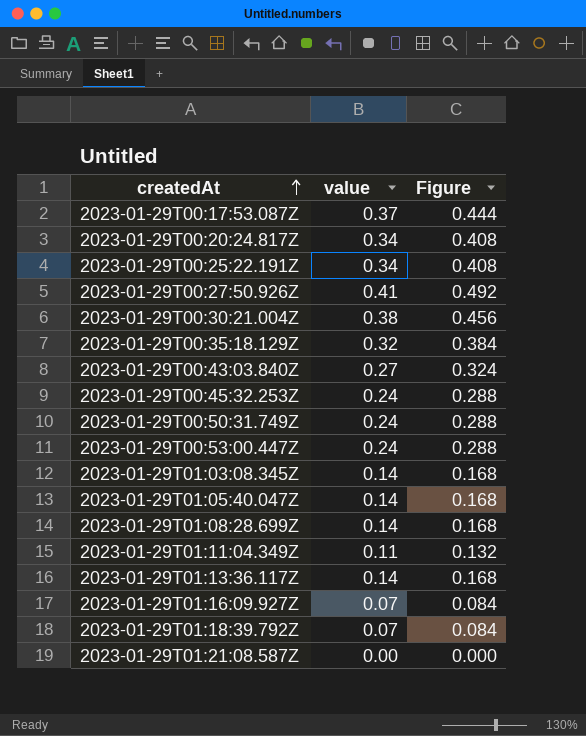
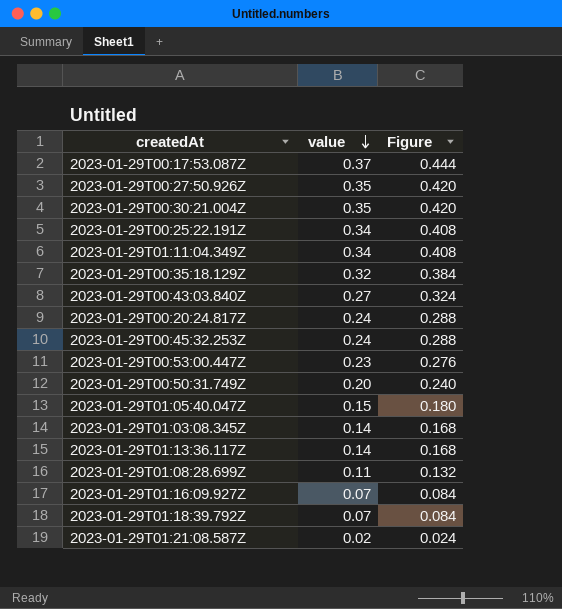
row order: createdAt ascending -> value descending
2023-01-29T00:27:50.926Z | value: 0.41 -> 0.35
2023-01-29T00:27:50.926Z | Figure: 0.492 -> 0.420
2023-01-29T00:30:21.004Z | value: 0.38 -> 0.35
2023-01-29T00:30:21.004Z | Figure: 0.456 -> 0.420
2023-01-29T01:11:04.349Z | value: 0.11 -> 0.34
2023-01-29T01:11:04.349Z | Figure: 0.132 -> 0.408
2023-01-29T00:20:24.817Z | value: 0.34 -> 0.24
2023-01-29T00:20:24.817Z | Figure: 0.408 -> 0.288
2023-01-29T00:53:00.447Z | value: 0.24 -> 0.23
2023-01-29T00:53:00.447Z | Figure: 0.288 -> 0.276
2023-01-29T00:50:31.749Z | value: 0.24 -> 0.20
2023-01-29T00:50:31.749Z | Figure: 0.288 -> 0.240
2023-01-29T01:05:40.047Z | value: 0.14 -> 0.15
2023-01-29T01:05:40.047Z | Figure: 0.168 -> 0.180
2023-01-29T01:08:28.699Z | value: 0.14 -> 0.11
2023-01-29T01:08:28.699Z | Figure: 0.168 -> 0.132
2023-01-29T01:21:08.587Z | value: 0.00 -> 0.02
2023-01-29T01:21:08.587Z | Figure: 0.000 -> 0.024

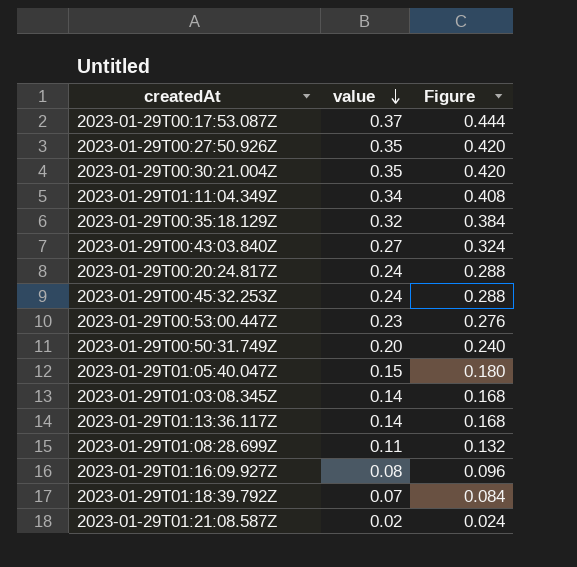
row 2023-01-29T00:25:22.191Z: 0.34 | 0.408 -> none
2023-01-29T01:16:09.927Z | value: 0.07 -> 0.08
2023-01-29T01:16:09.927Z | Figure: 0.084 -> 0.096

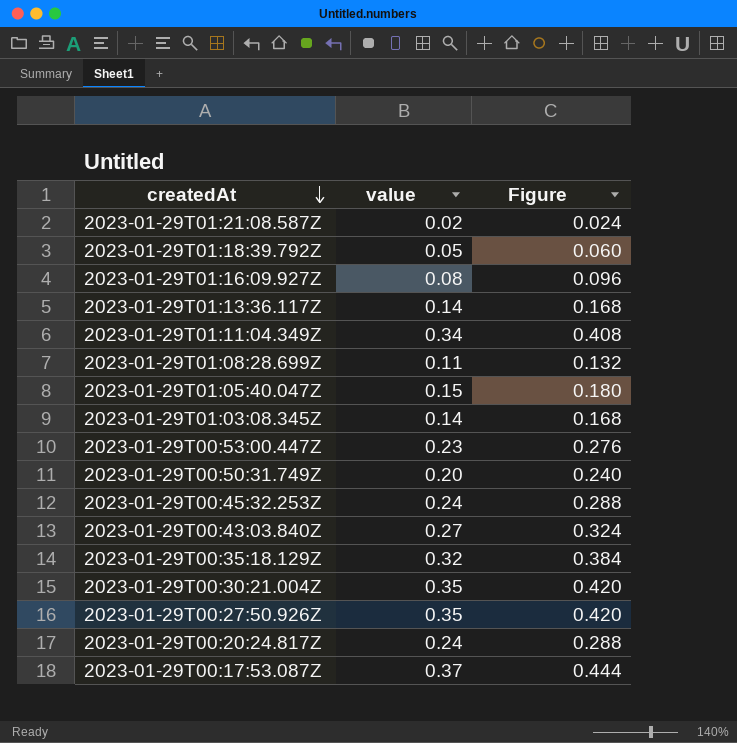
row order: value descending -> createdAt descending
2023-01-29T01:18:39.792Z | value: 0.07 -> 0.05
2023-01-29T01:18:39.792Z | Figure: 0.084 -> 0.060

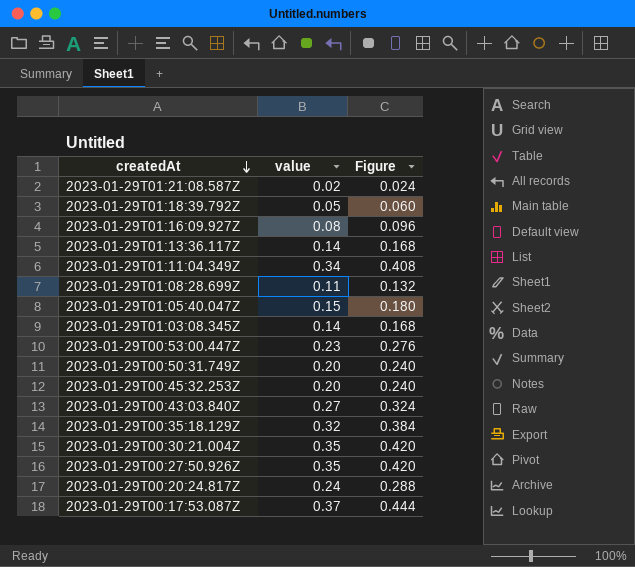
2023-01-29T00:45:32.253Z | value: 0.24 -> 0.20
2023-01-29T00:45:32.253Z | Figure: 0.288 -> 0.240

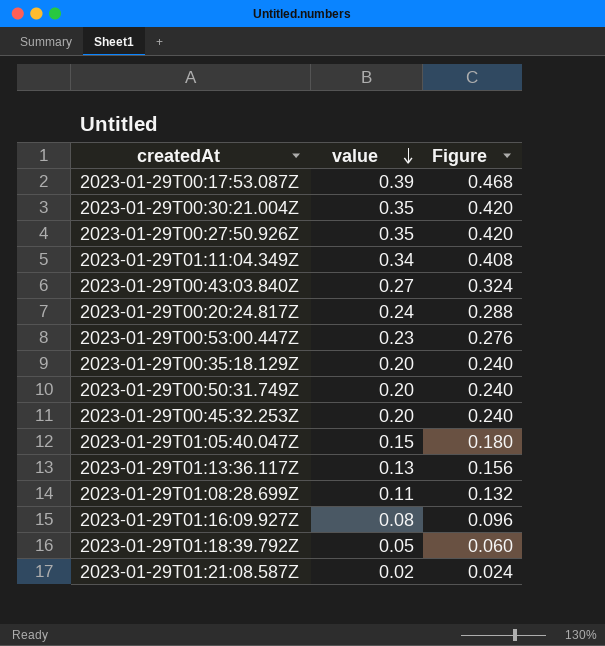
row order: createdAt descending -> value descending
row 2023-01-29T01:03:08.345Z: 0.14 | 0.168 -> none
2023-01-29T00:17:53.087Z | value: 0.37 -> 0.39
2023-01-29T00:17:53.087Z | Figure: 0.444 -> 0.468
2023-01-29T00:35:18.129Z | value: 0.32 -> 0.20
2023-01-29T00:35:18.129Z | Figure: 0.384 -> 0.240
2023-01-29T01:13:36.117Z | value: 0.14 -> 0.13
2023-01-29T01:13:36.117Z | Figure: 0.168 -> 0.156

